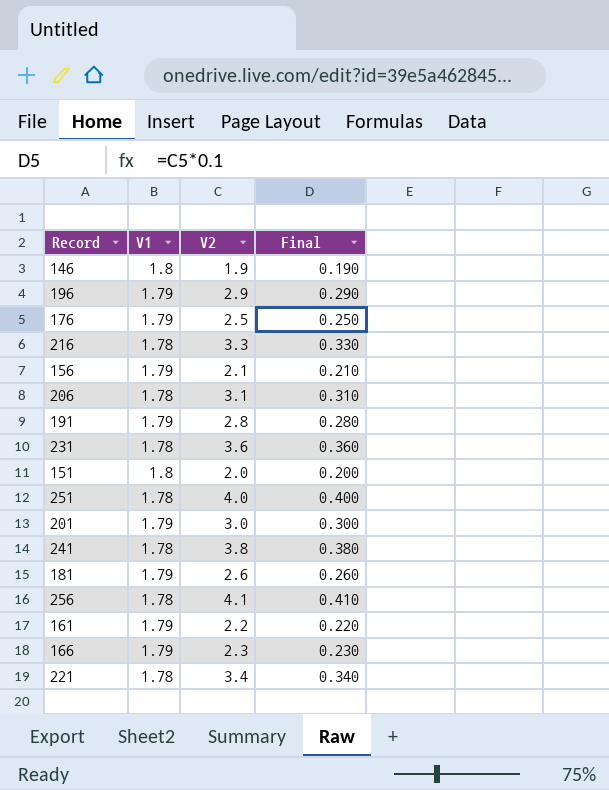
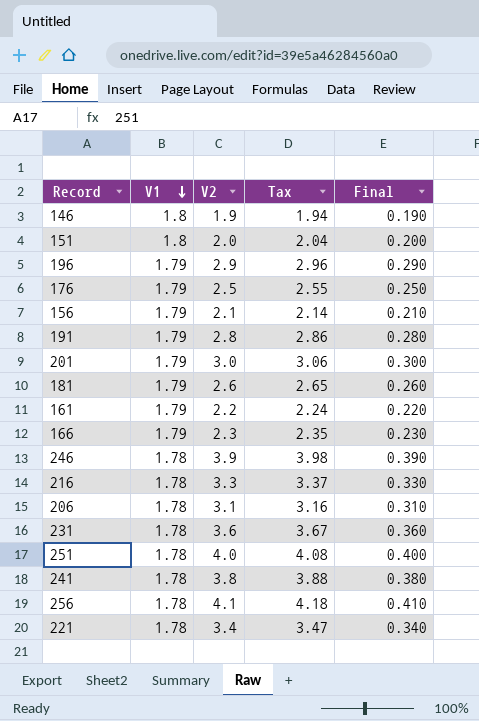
row order: none -> V1 descending
column Tax | formula: none -> [V2] * 1.02
row 246: none -> 1.78 | 3.9 | 3.98 | 0.390

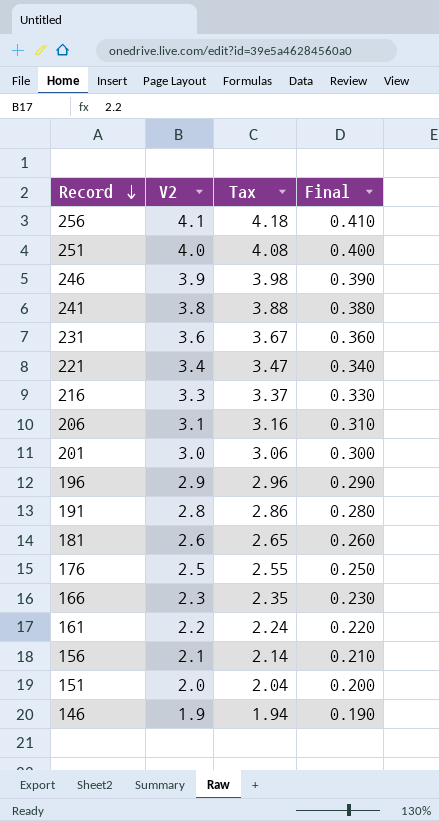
row order: V1 descending -> Record descending
column V1 | position: 2 -> none

